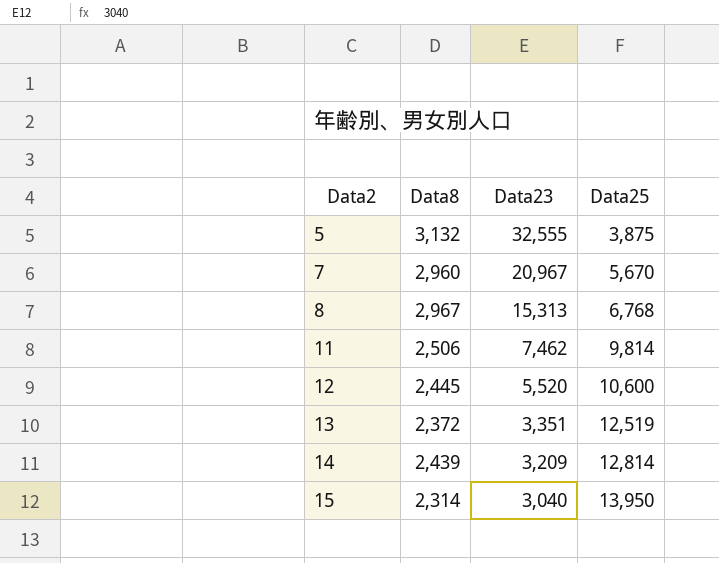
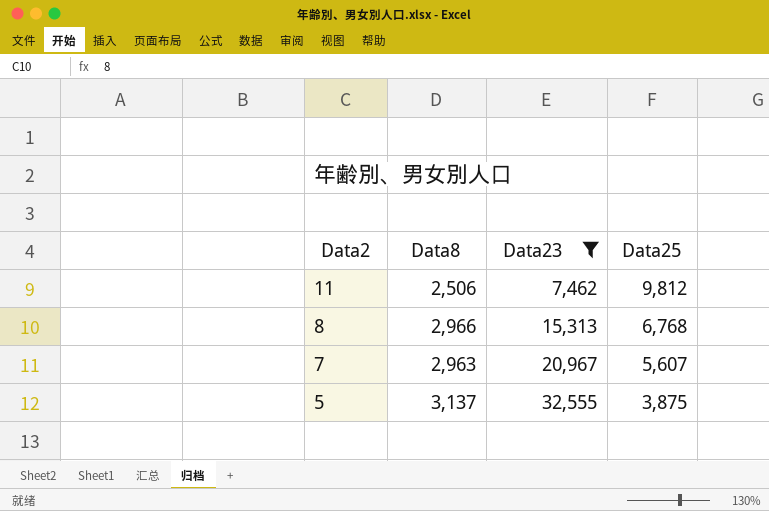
filter: none -> Data23 >= 7,462
row order: Data2 ascending -> Data2 descending
11 | Data25: 9,814 -> 9,812
8 | Data8: 2,967 -> 2,966
7 | Data8: 2,960 -> 2,963
7 | Data25: 5,670 -> 5,607
5 | Data8: 3,132 -> 3,137

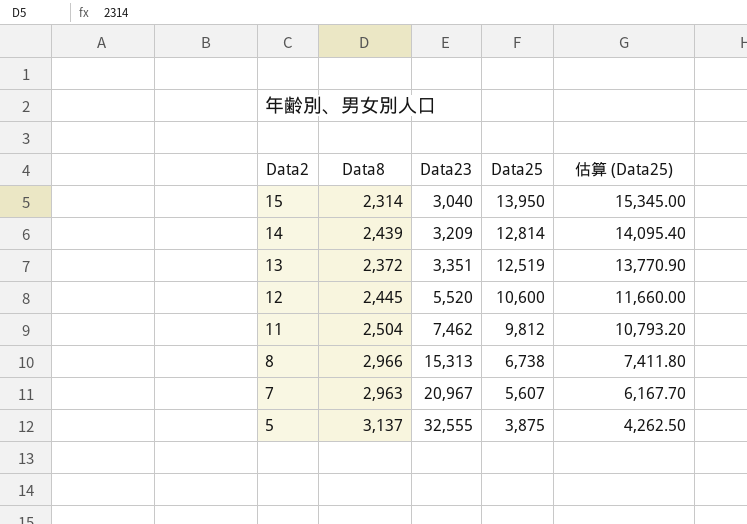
filter: Data23 >= 7,462 -> none
column 估算 (Data25) | formula: none -> [Data25] * 1.1
11 | Data8: 2,506 -> 2,504
8 | Data25: 6,768 -> 6,738

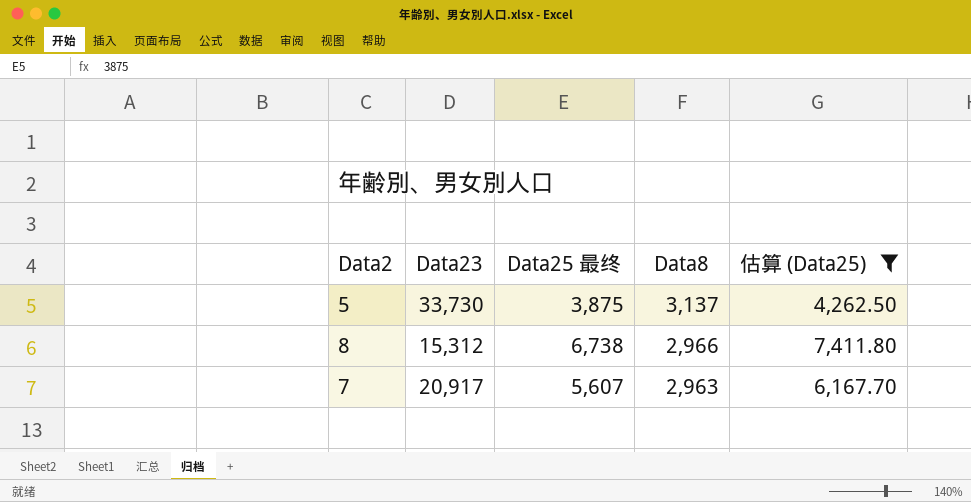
filter: none -> 估算 (Data25) <= 7,411.80
row order: Data2 descending -> Data8 descending
column name: Data25 -> Data25 最终
column Data8 | position: 2 -> 4
5 | Data23: 32,555 -> 33,730
8 | Data23: 15,313 -> 15,312
7 | Data23: 20,967 -> 20,917

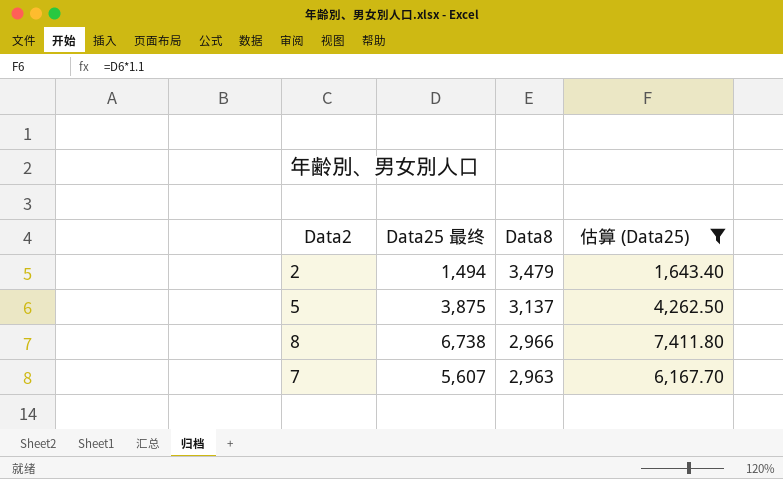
column Data23 | position: 2 -> none
row 2: none -> 1,494 | 3,479 | 1,643.40

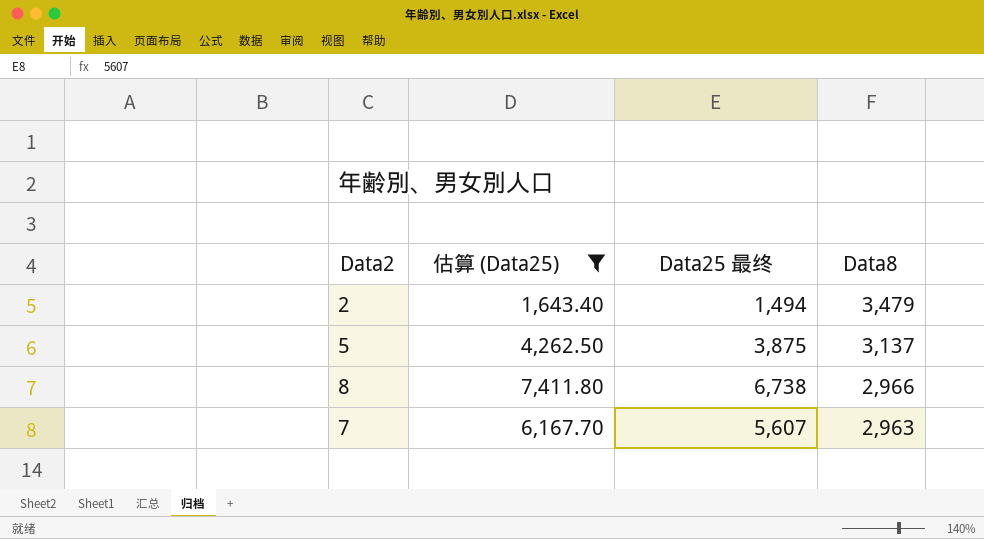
column 估算 (Data25) | position: 4 -> 2

